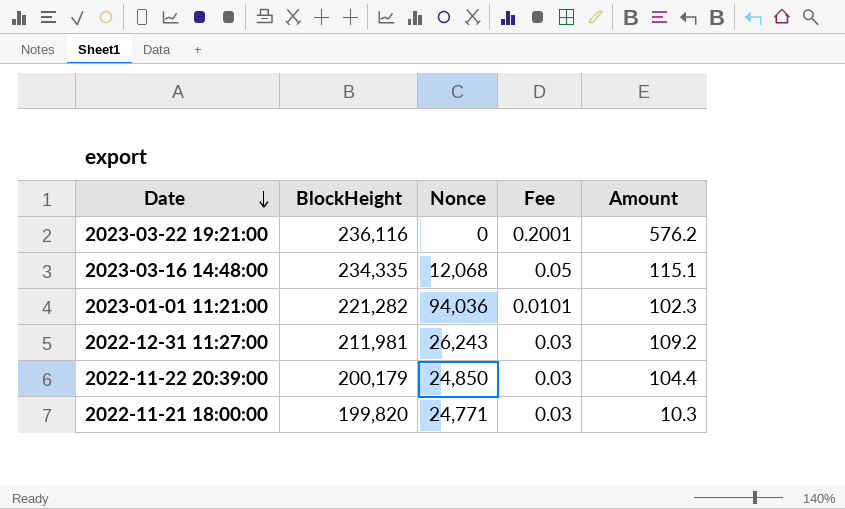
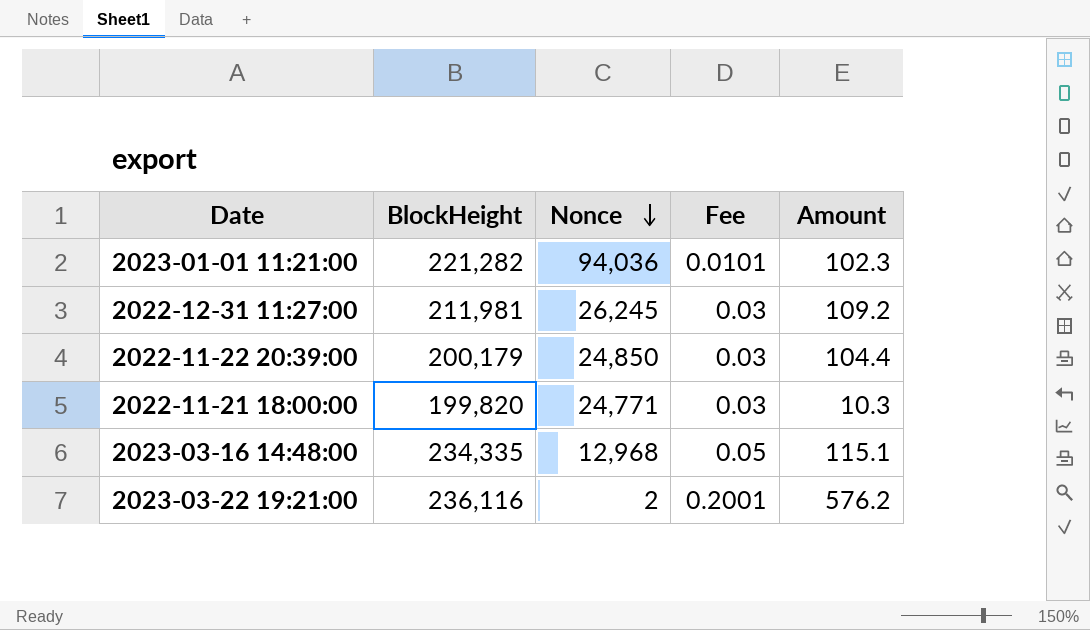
row order: Date descending -> Nonce descending
2022-12-31 11:27:00 | Nonce: 26,243 -> 26,245
2023-03-16 14:48:00 | Nonce: 12,068 -> 12,968
2023-03-22 19:21:00 | Nonce: 0 -> 2

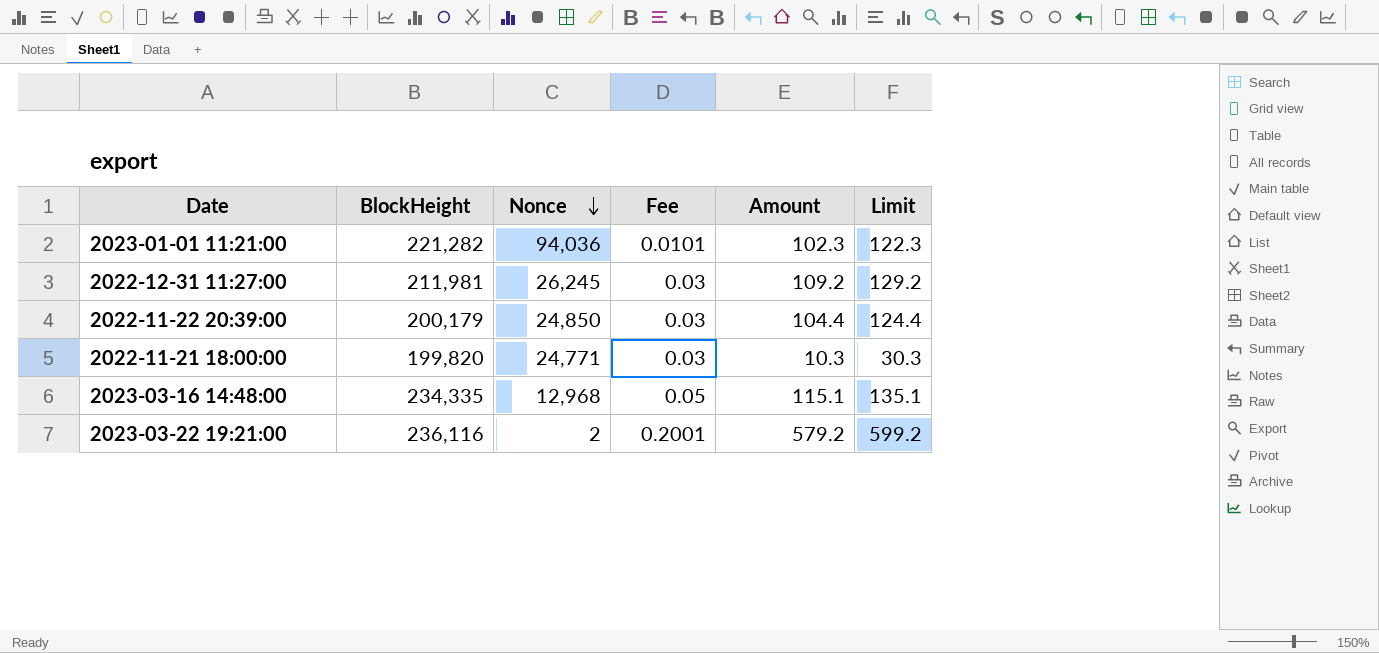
column Limit | formula: none -> [Amount] + 20
2023-03-22 19:21:00 | Amount: 576.2 -> 579.2

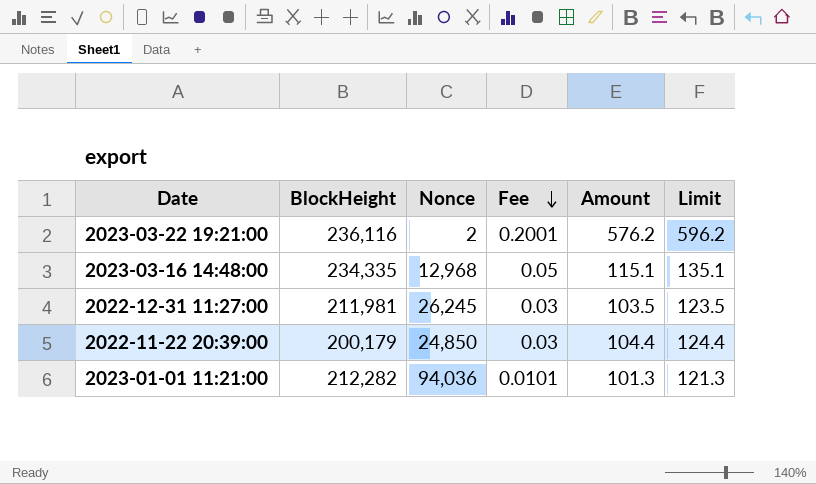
row order: Nonce descending -> Fee descending
row 2022-11-21 18:00:00: 199,820 | 24,771 | 0.03 | 10.3 | 30.3 -> none
2023-03-22 19:21:00 | Amount: 579.2 -> 576.2
2023-03-22 19:21:00 | Limit: 599.2 -> 596.2
2022-12-31 11:27:00 | Amount: 109.2 -> 103.5
2022-12-31 11:27:00 | Limit: 129.2 -> 123.5
2023-01-01 11:21:00 | BlockHeight: 221,282 -> 212,282
2023-01-01 11:21:00 | Amount: 102.3 -> 101.3
2023-01-01 11:21:00 | Limit: 122.3 -> 121.3

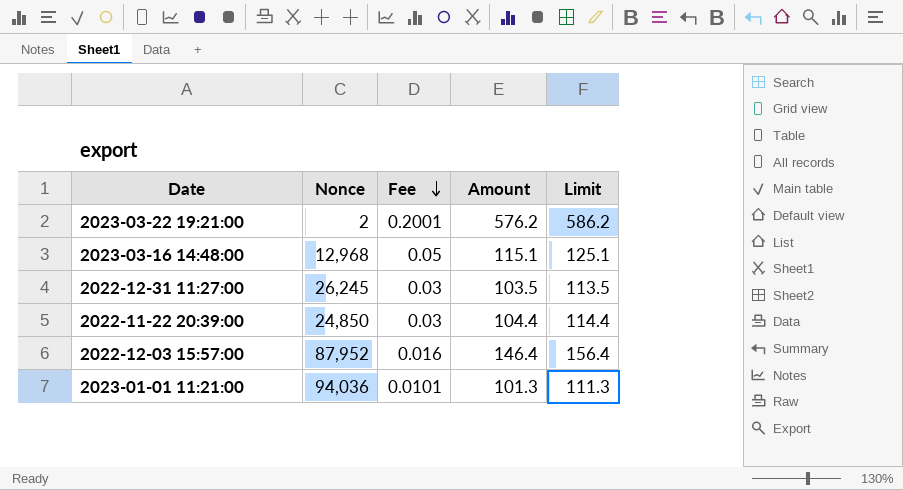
column BlockHeight | position: 2 -> none
column Limit | formula: [Amount] + 20 -> [Amount] + 10
row 2022-12-03 15:57:00: none -> 87,952 | 0.016 | 146.4 | 156.4

